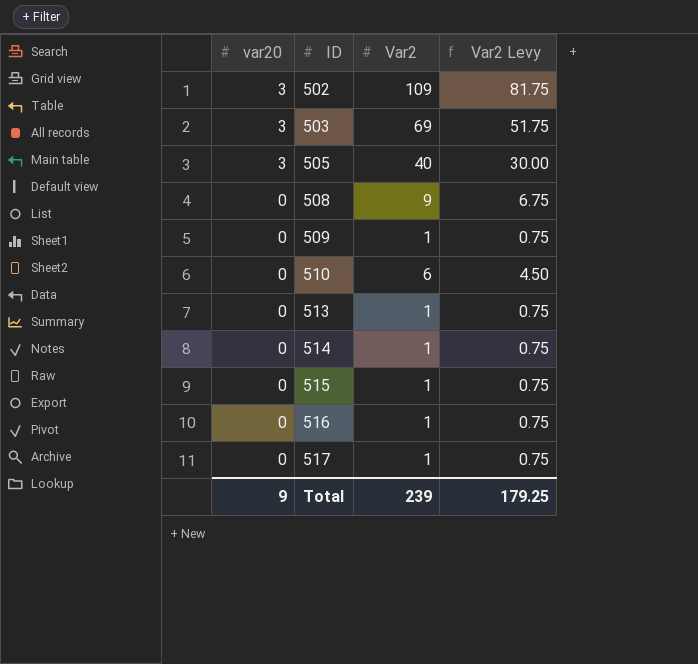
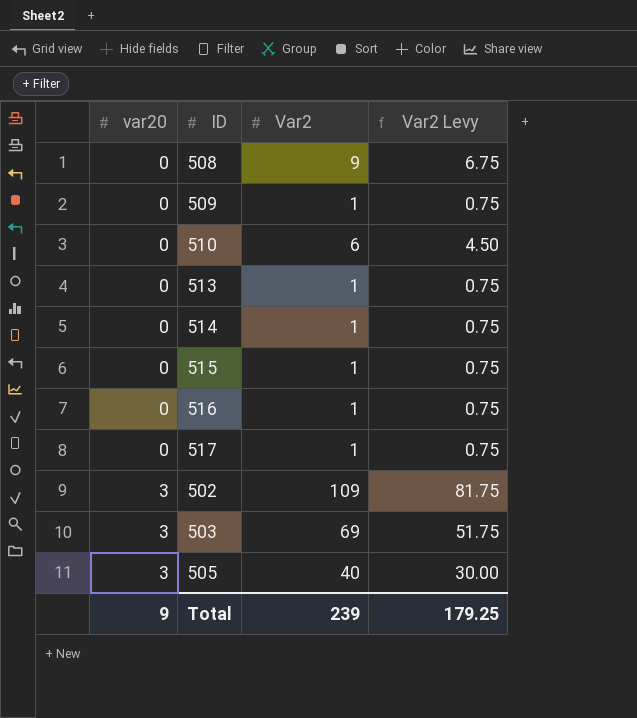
row order: var20 descending -> var20 ascending

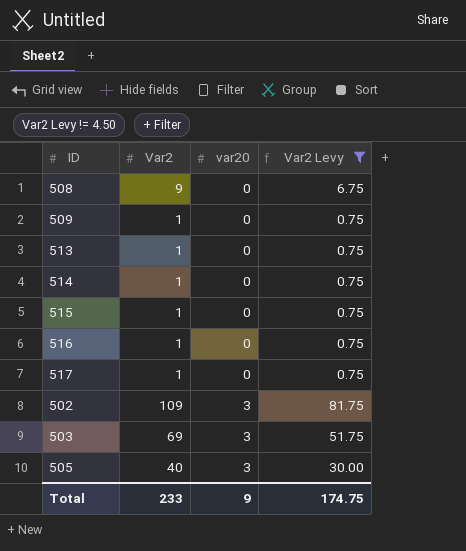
filter: none -> Var2 Levy != 4.50
column var20 | position: 1 -> 3
Total | Var2: 239 -> 233
Total | Var2 Levy: 179.25 -> 174.75

